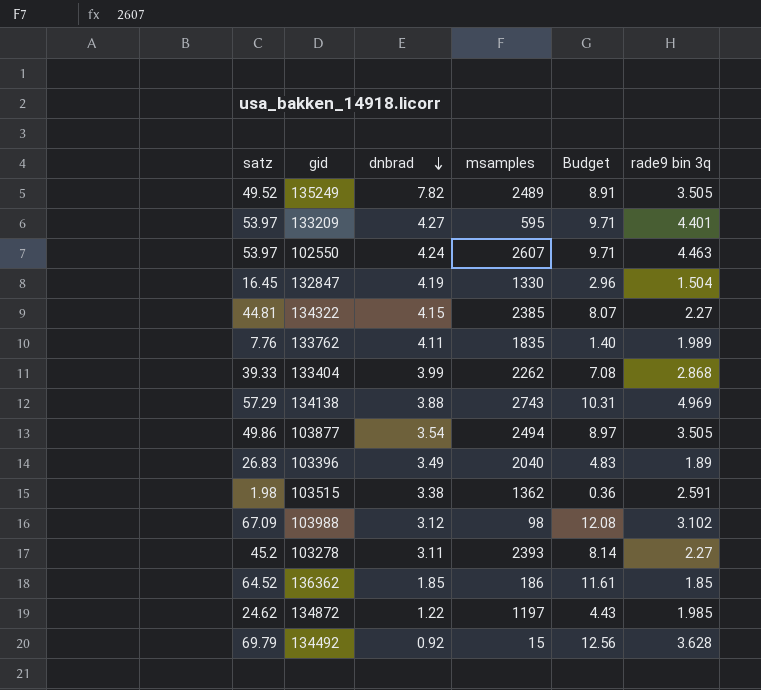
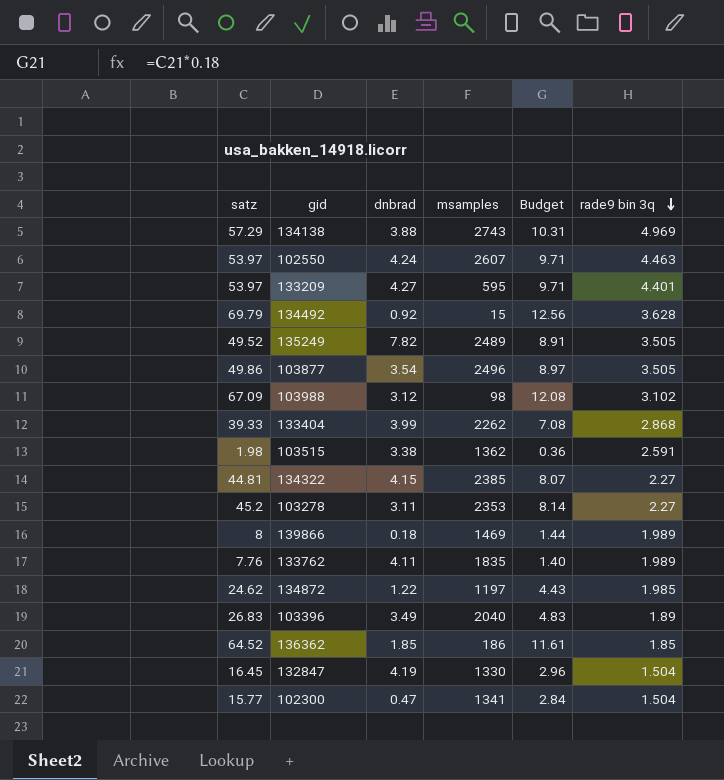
row order: dnbrad descending -> rade9 bin 3q descending
103877 | msamples: 2494 -> 2496
103278 | msamples: 2393 -> 2353
row 139866: none -> 8 | 0.18 | 1469 | 1.44 | 1.989
row 102300: none -> 15.77 | 0.47 | 1341 | 2.84 | 1.504

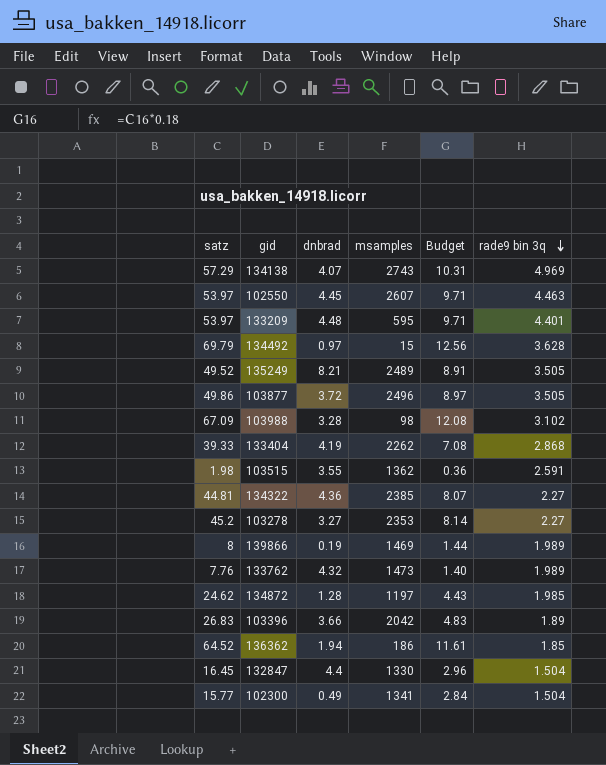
134138 | dnbrad: 3.88 -> 4.07
102550 | dnbrad: 4.24 -> 4.45
133209 | dnbrad: 4.27 -> 4.48
134492 | dnbrad: 0.92 -> 0.97
135249 | dnbrad: 7.82 -> 8.21
103877 | dnbrad: 3.54 -> 3.72
103988 | dnbrad: 3.12 -> 3.28
133404 | dnbrad: 3.99 -> 4.19
103515 | dnbrad: 3.38 -> 3.55
134322 | dnbrad: 4.15 -> 4.36
103278 | dnbrad: 3.11 -> 3.27
139866 | dnbrad: 0.18 -> 0.19
133762 | dnbrad: 4.11 -> 4.32
133762 | msamples: 1835 -> 1473
134872 | dnbrad: 1.22 -> 1.28
103396 | dnbrad: 3.49 -> 3.66
103396 | msamples: 2040 -> 2042
136362 | dnbrad: 1.85 -> 1.94
132847 | dnbrad: 4.19 -> 4.4
102300 | dnbrad: 0.47 -> 0.49

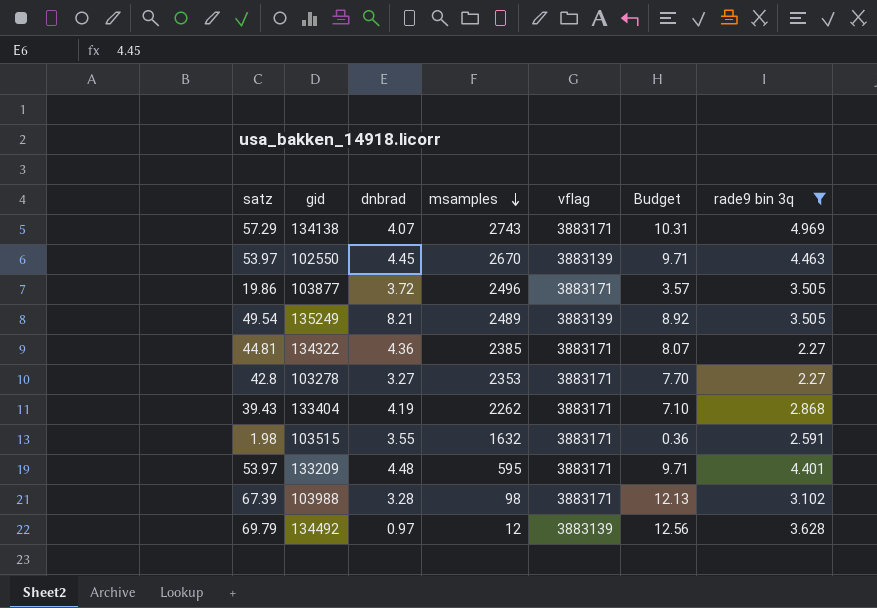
filter: none -> rade9 bin 3q >= 2.27
row order: rade9 bin 3q descending -> msamples descending
column vflag | position: none -> 5
102550 | msamples: 2607 -> 2670
103877 | satz: 49.86 -> 19.86
103877 | Budget: 8.97 -> 3.57
135249 | satz: 49.52 -> 49.54
135249 | Budget: 8.91 -> 8.92
103278 | satz: 45.2 -> 42.8
103278 | Budget: 8.14 -> 7.70
133404 | satz: 39.33 -> 39.43
133404 | Budget: 7.08 -> 7.10
103515 | msamples: 1362 -> 1632
103988 | satz: 67.09 -> 67.39
103988 | Budget: 12.08 -> 12.13
134492 | msamples: 15 -> 12

